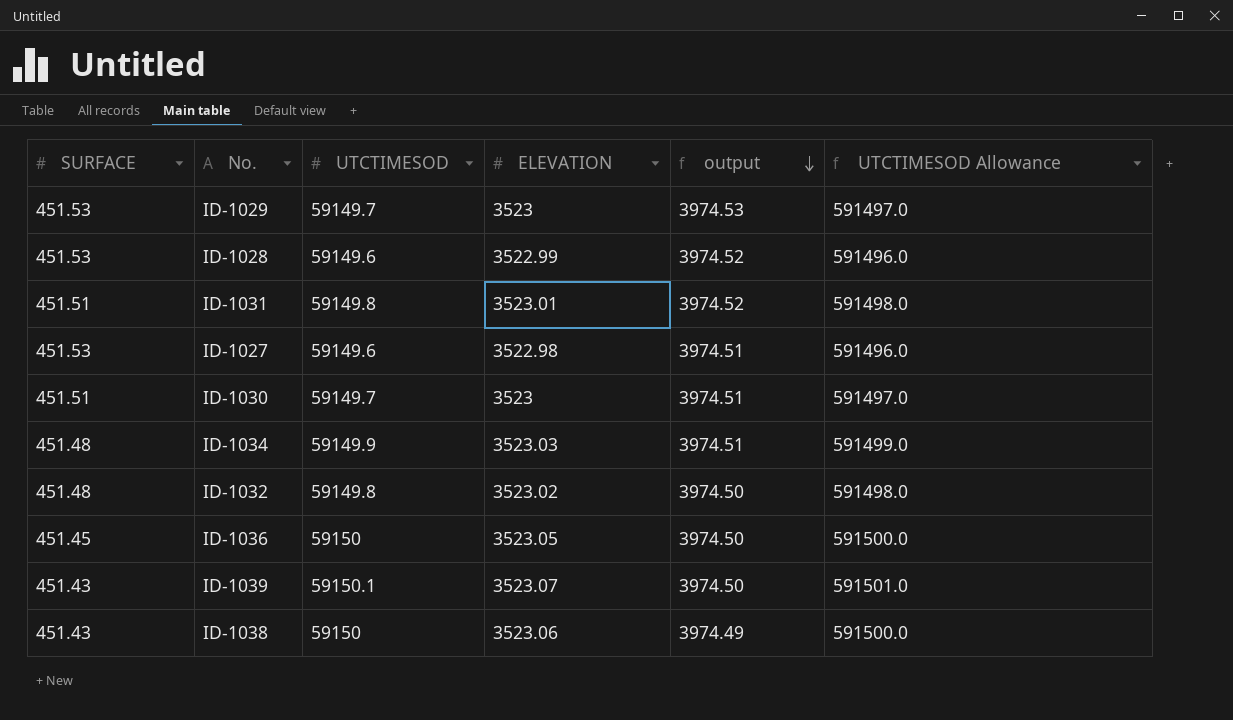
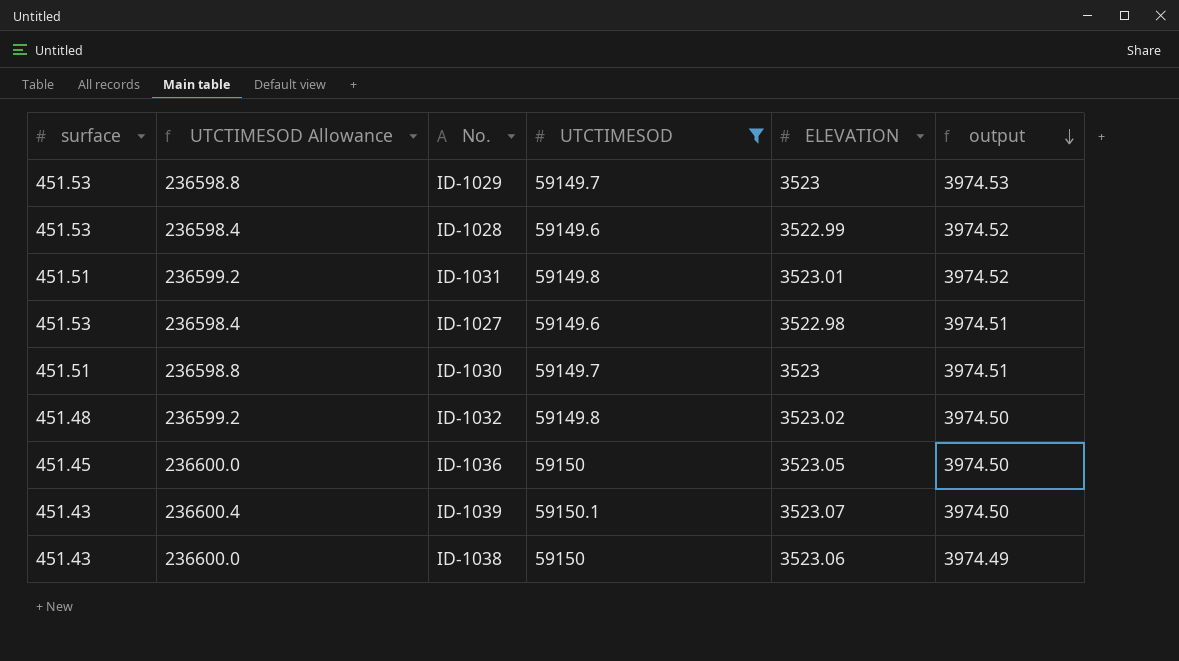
filter: none -> UTCTIMESOD != 59149.9
column name: SURFACE -> surface
column UTCTIMESOD Allowance | formula: [UTCTIMESOD] * 10 -> [UTCTIMESOD] * 4
column UTCTIMESOD Allowance | position: 6 -> 2

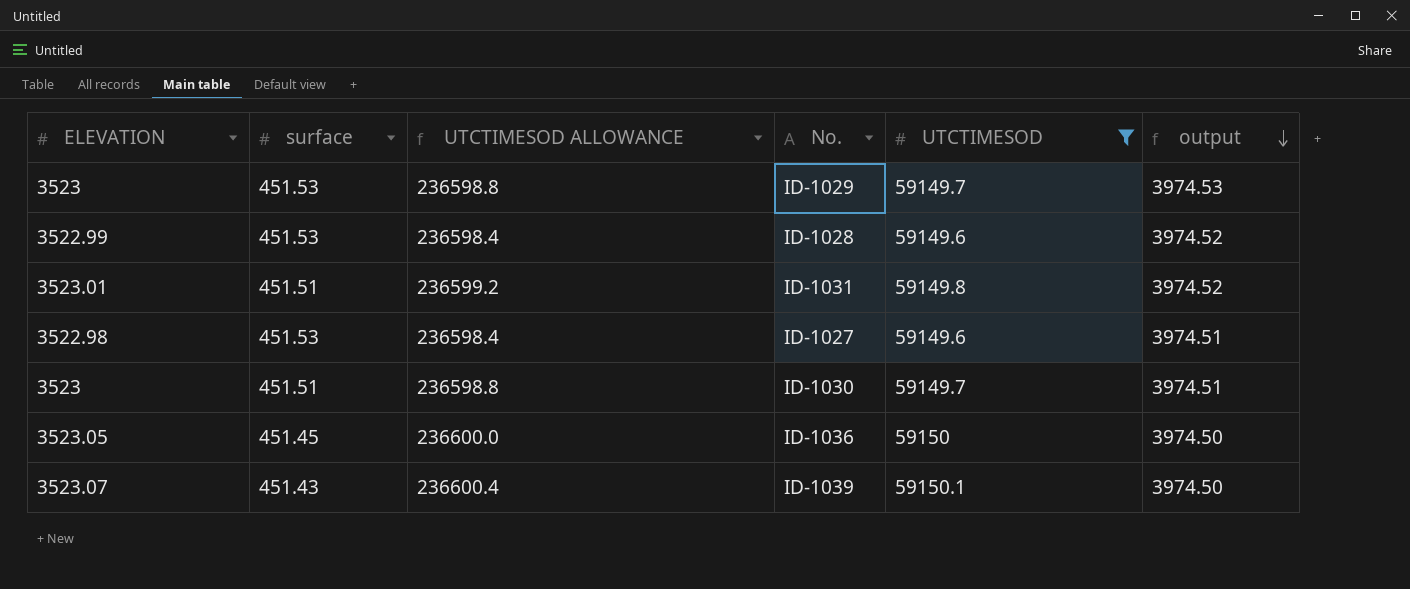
column ELEVATION | position: 5 -> 1
column name: UTCTIMESOD Allowance -> UTCTIMESOD ALLOWANCE
row ID-1032: 451.48 | 236599.2 | 59149.8 | 3523.02 | 3974.50 -> none
row ID-1038: 451.43 | 236600.0 | 59150 | 3523.06 | 3974.49 -> none

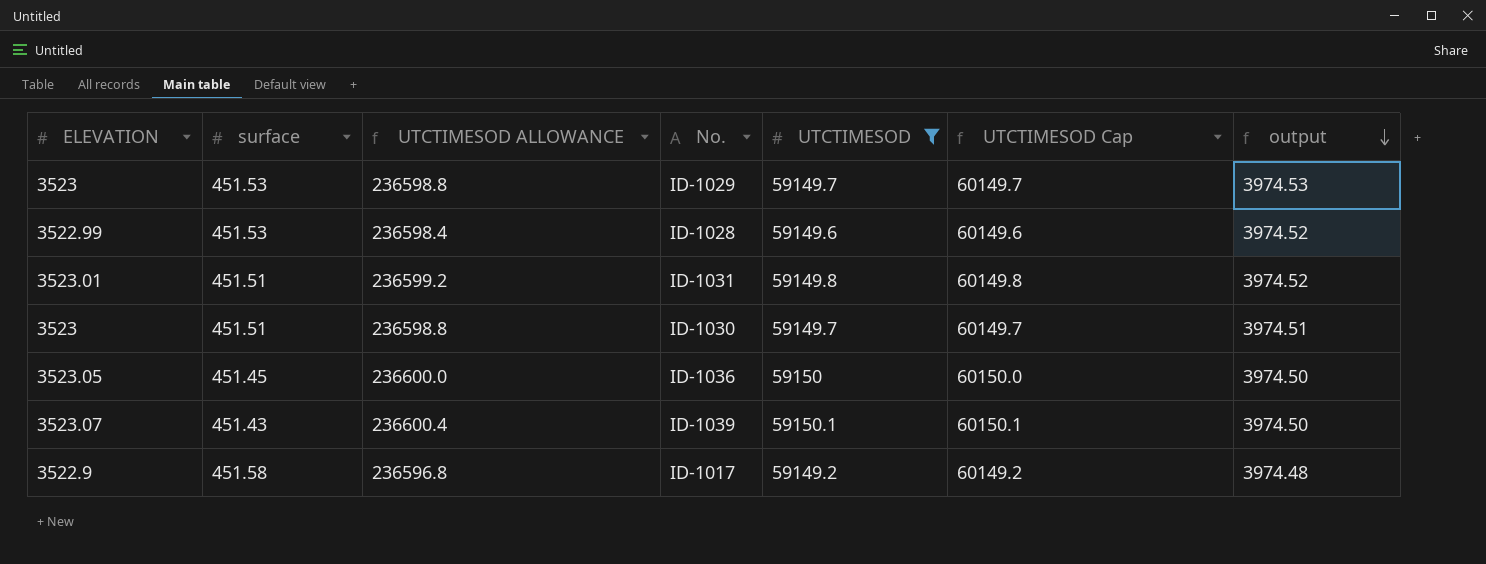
column UTCTIMESOD Cap | formula: none -> [UTCTIMESOD] + 1000
row ID-1027: 3522.98 | 451.53 | 236598.4 | 59149.6 | 3974.51 -> none
row ID-1017: none -> 3522.9 | 451.58 | 236596.8 | 59149.2 | 60149.2 | 3974.48

